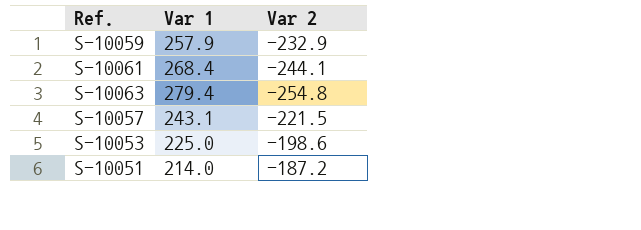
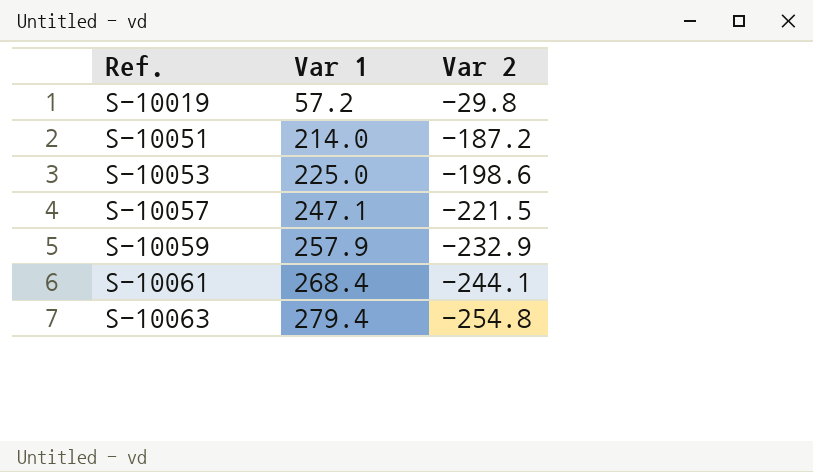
row order: none -> Ref. ascending
row S-10019: none -> 57.2 | -29.8
S-10057 | Var 1: 243.1 -> 247.1

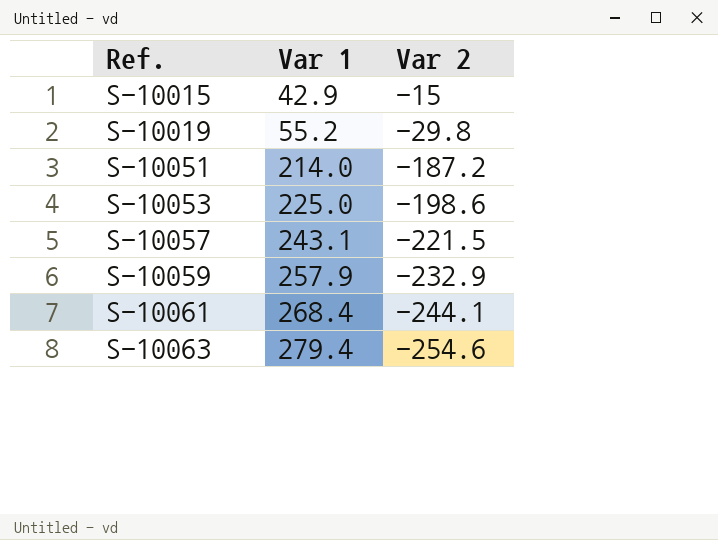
row S-10015: none -> 42.9 | -15
S-10019 | Var 1: 57.2 -> 55.2
S-10057 | Var 1: 247.1 -> 243.1
S-10063 | Var 2: -254.8 -> -254.6

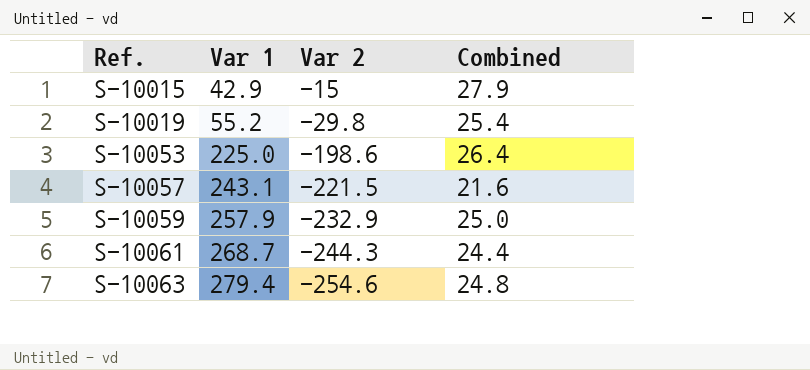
column Combined | formula: none -> [Var 1] + [Var 2]
row S-10051: 214.0 | -187.2 -> none
S-10061 | Var 1: 268.4 -> 268.7
S-10061 | Var 2: -244.1 -> -244.3

